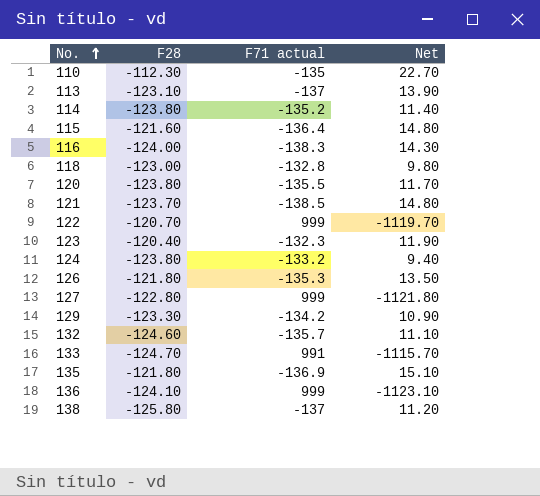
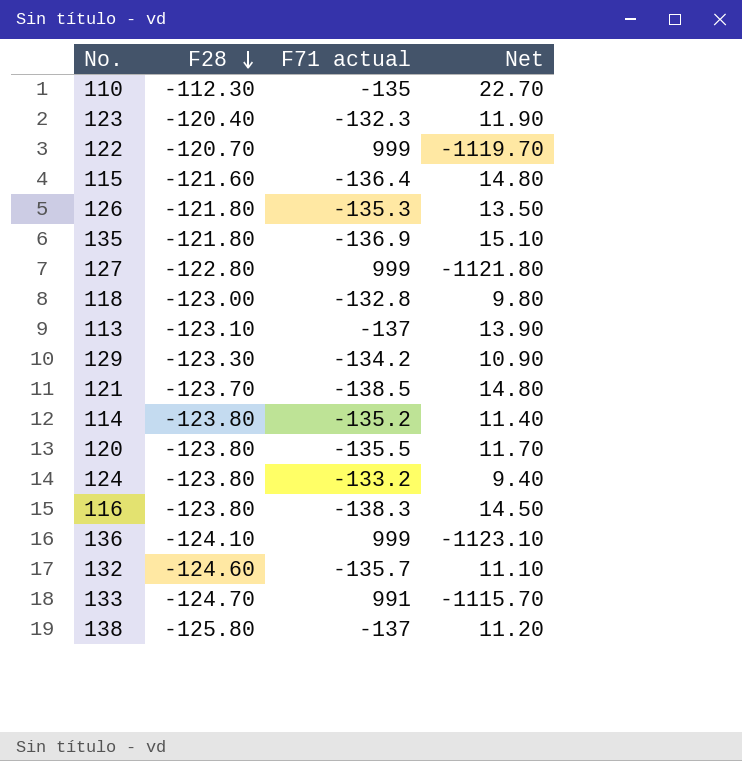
row order: No. ascending -> F28 descending
116 | F28: -124.00 -> -123.80
116 | Net: 14.30 -> 14.50

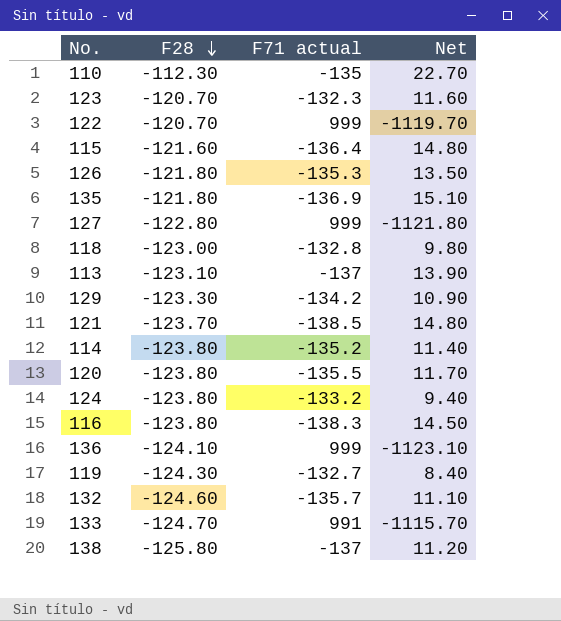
123 | F28: -120.40 -> -120.70
123 | Net: 11.90 -> 11.60
row 119: none -> -124.30 | -132.7 | 8.40

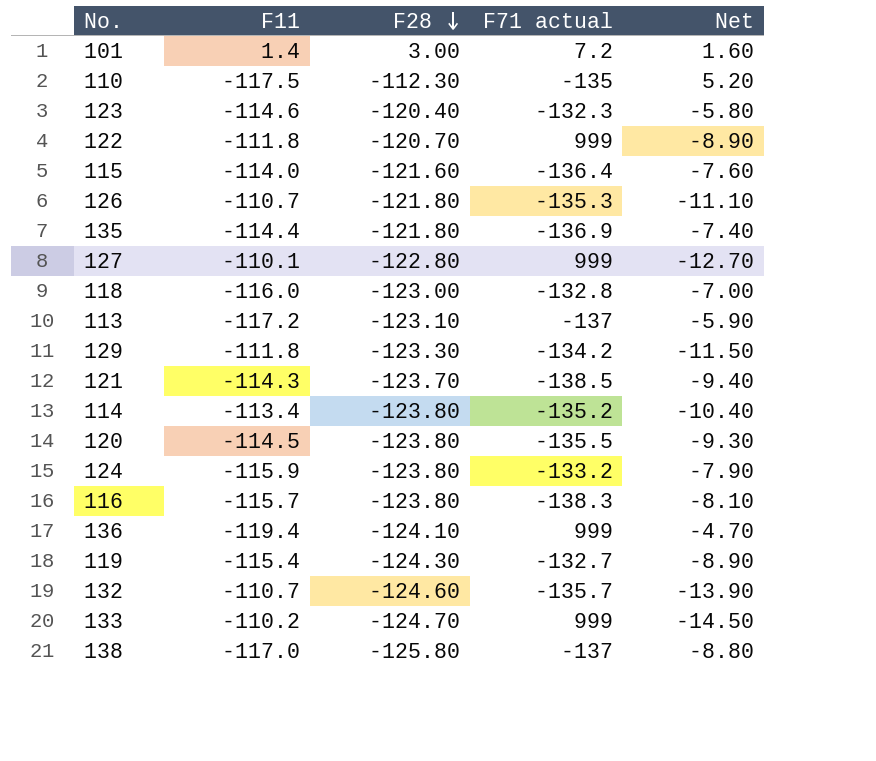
column F11 | position: none -> 2
column Net | formula: [F28] - [F71 actual] -> [F28] - [F11]
row 101: none -> 1.4 | 3.00 | 7.2 | 1.60
123 | F28: -120.70 -> -120.40
133 | F71 actual: 991 -> 999

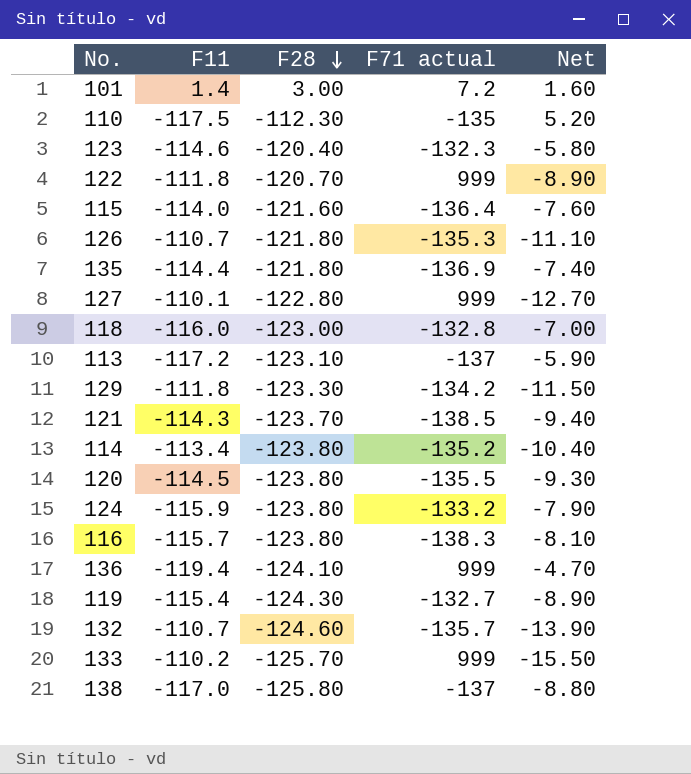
133 | F28: -124.70 -> -125.70
133 | Net: -14.50 -> -15.50

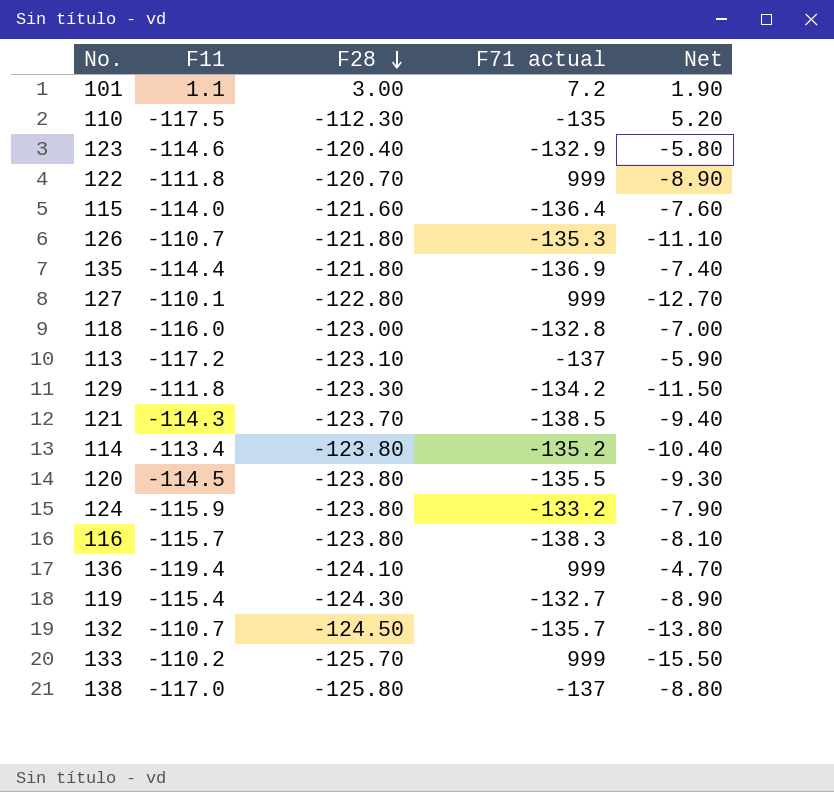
101 | F11: 1.4 -> 1.1
101 | Net: 1.60 -> 1.90
123 | F71 actual: -132.3 -> -132.9
132 | F28: -124.60 -> -124.50
132 | Net: -13.90 -> -13.80

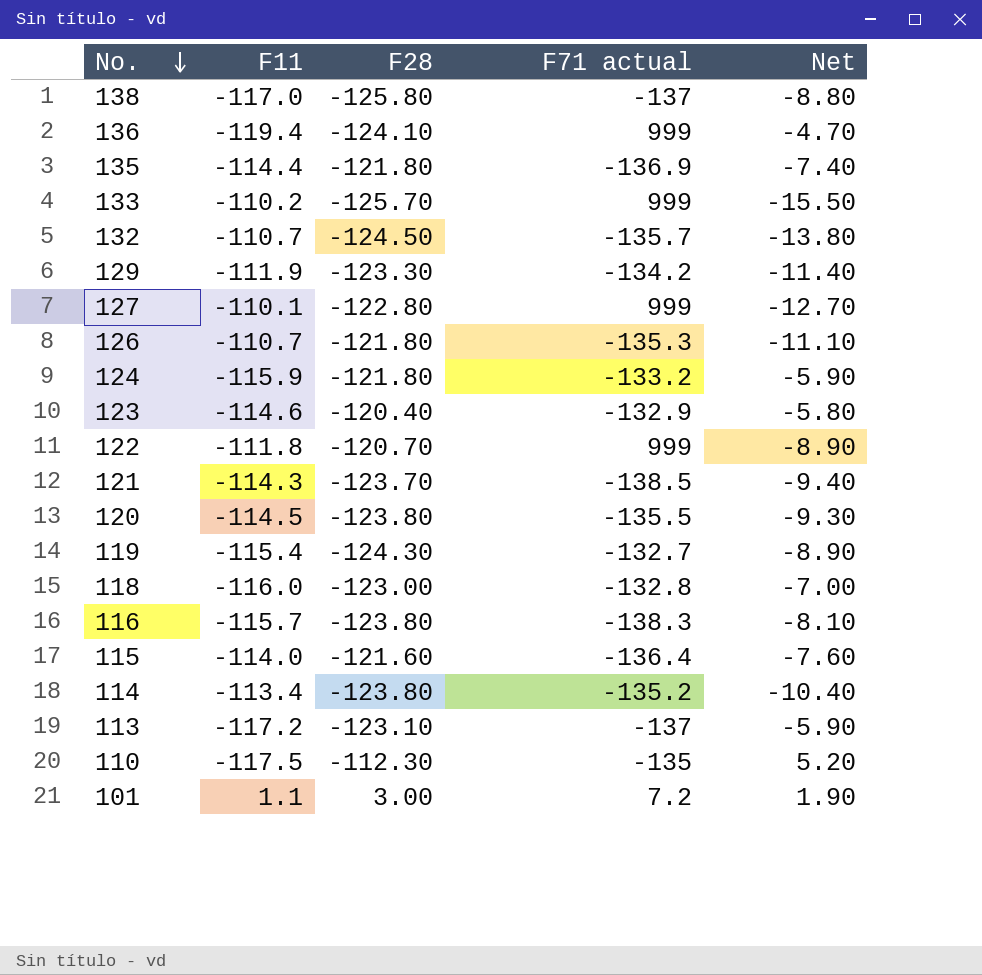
row order: F28 descending -> No. descending
129 | F11: -111.8 -> -111.9
129 | Net: -11.50 -> -11.40
124 | F28: -123.80 -> -121.80
124 | Net: -7.90 -> -5.90

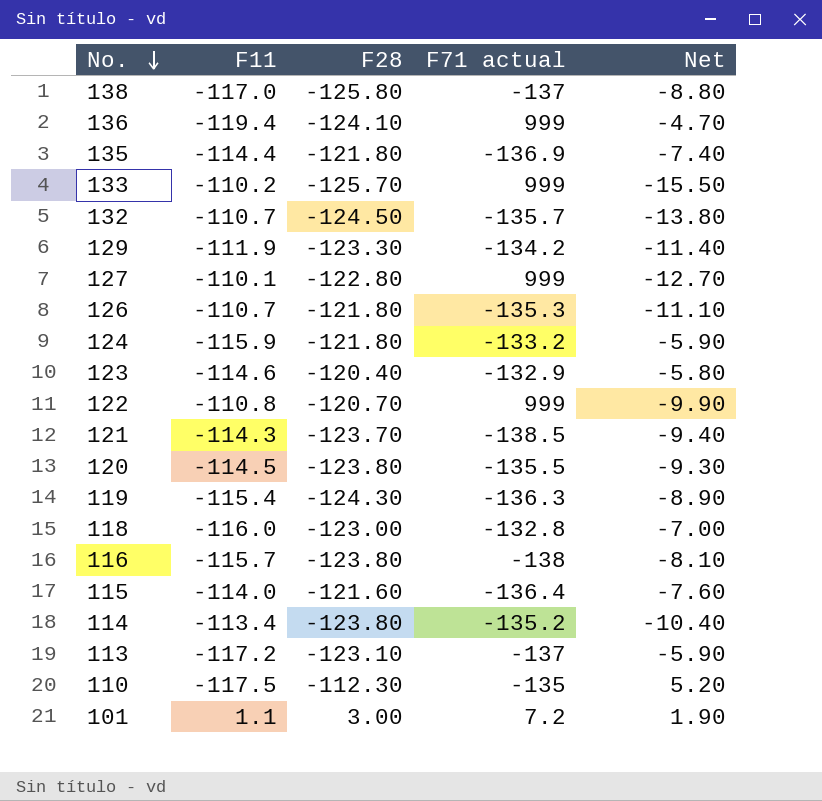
122 | F11: -111.8 -> -110.8
122 | Net: -8.90 -> -9.90
119 | F71 actual: -132.7 -> -136.3
116 | F71 actual: -138.3 -> -138

